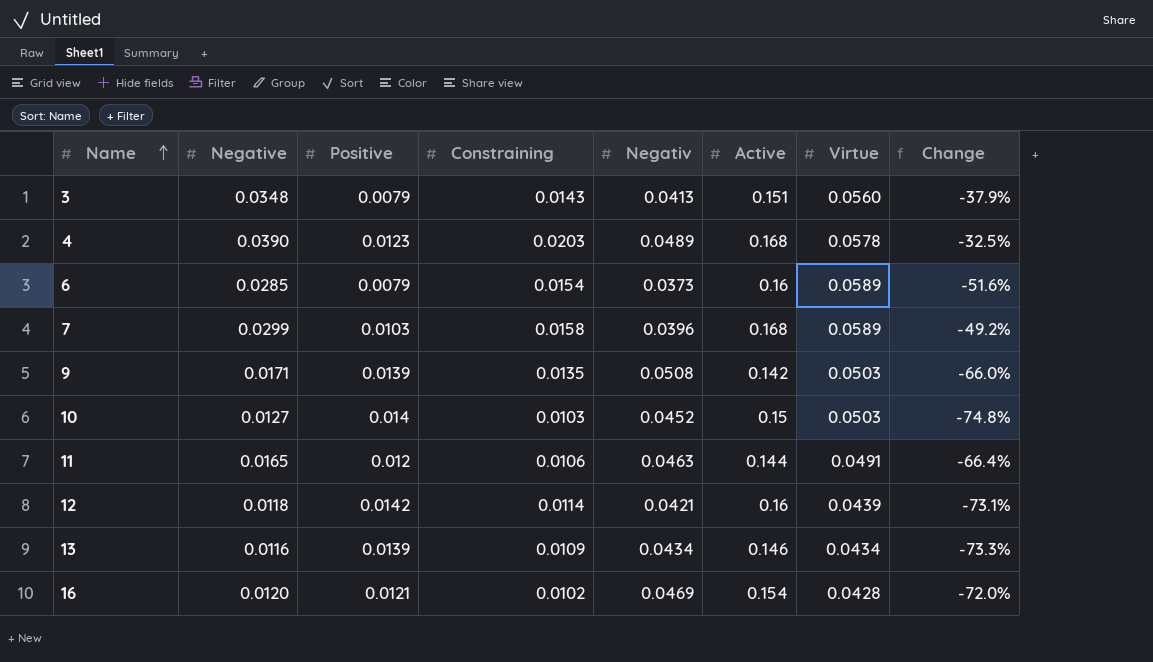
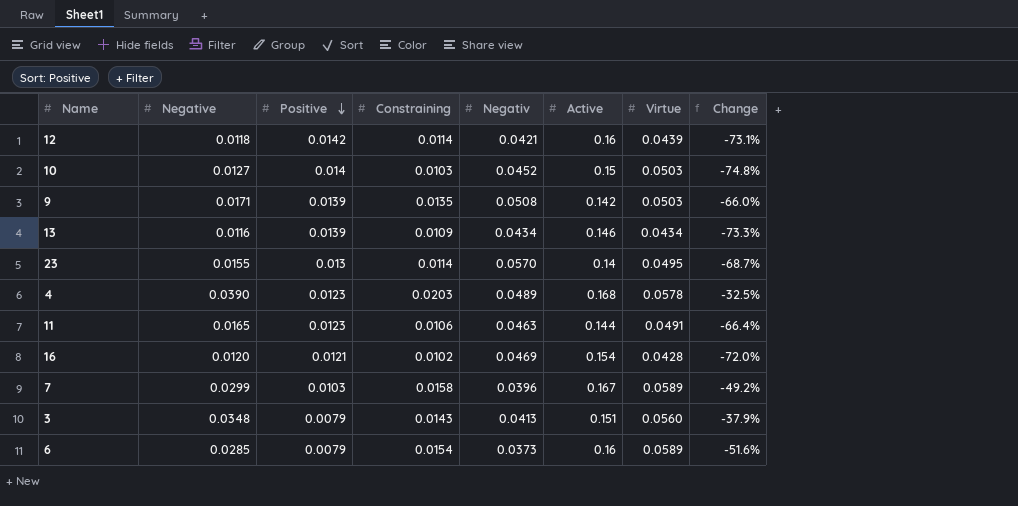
row order: Name ascending -> Positive descending
row 23: none -> 0.0155 | 0.013 | 0.0114 | 0.0570 | 0.14 | 0.0495 | -68.7%
11 | Positive: 0.012 -> 0.0123
7 | Active: 0.168 -> 0.167

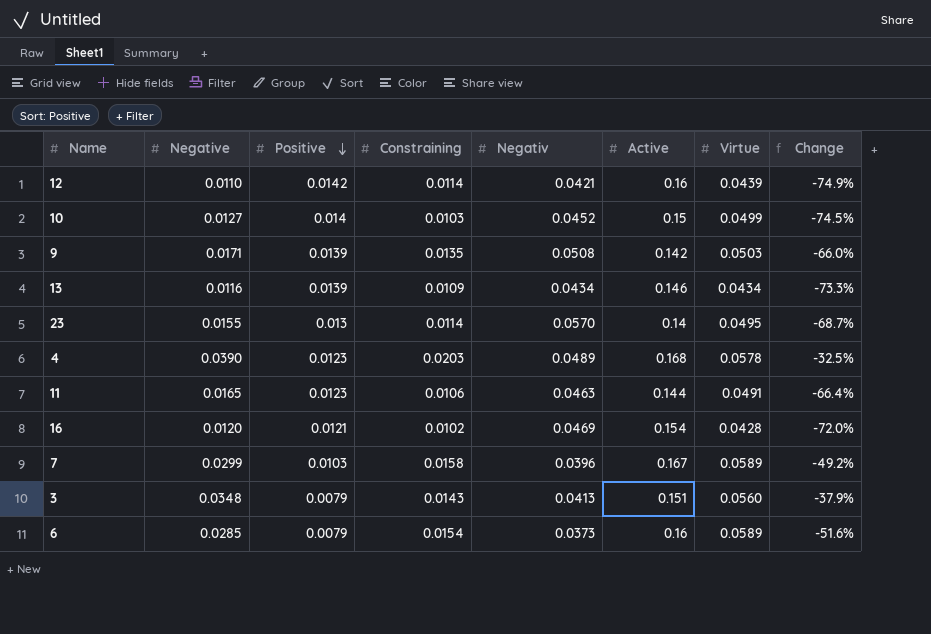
12 | Negative: 0.0118 -> 0.0110
12 | Change: -73.1% -> -74.9%
10 | Virtue: 0.0503 -> 0.0499
10 | Change: -74.8% -> -74.5%

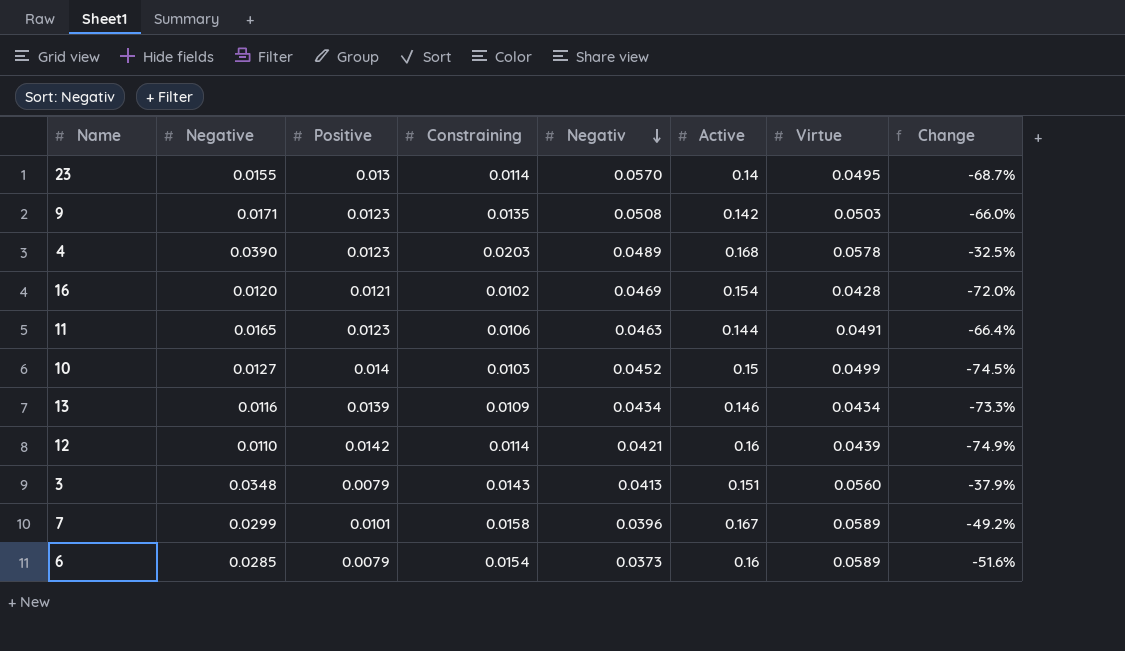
row order: Positive descending -> Negativ descending
9 | Positive: 0.0139 -> 0.0123
7 | Positive: 0.0103 -> 0.0101

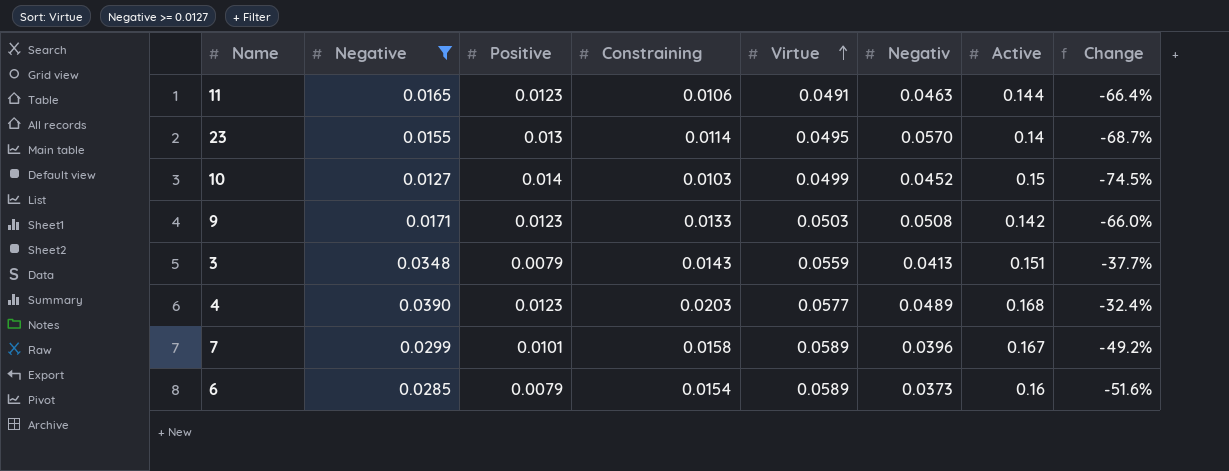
filter: none -> Negative >= 0.0127
row order: Negativ descending -> Virtue ascending
column Virtue | position: 7 -> 5
9 | Constraining: 0.0135 -> 0.0133
3 | Virtue: 0.0560 -> 0.0559
3 | Change: -37.9% -> -37.7%
4 | Virtue: 0.0578 -> 0.0577
4 | Change: -32.5% -> -32.4%

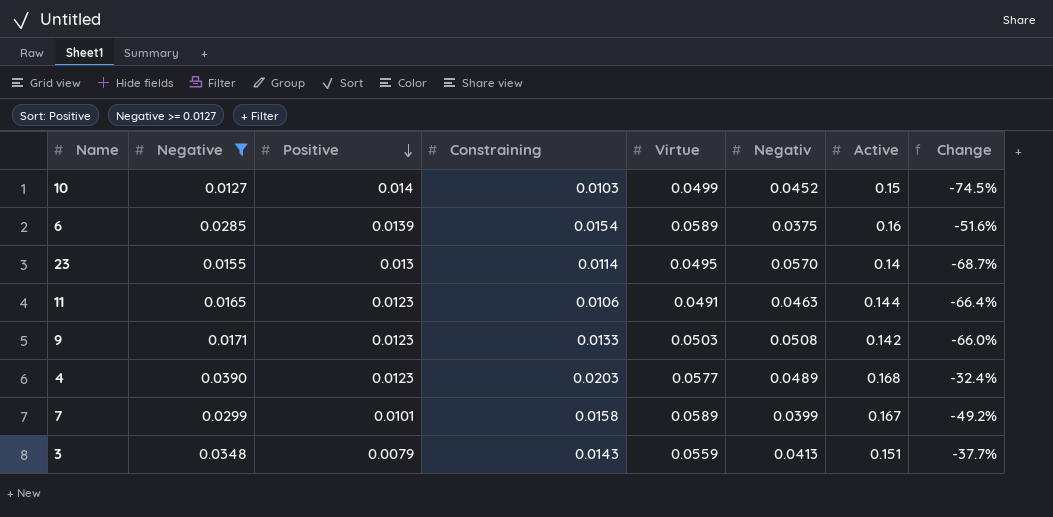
row order: Virtue ascending -> Positive descending
6 | Positive: 0.0079 -> 0.0139
6 | Negativ: 0.0373 -> 0.0375
7 | Negativ: 0.0396 -> 0.0399

